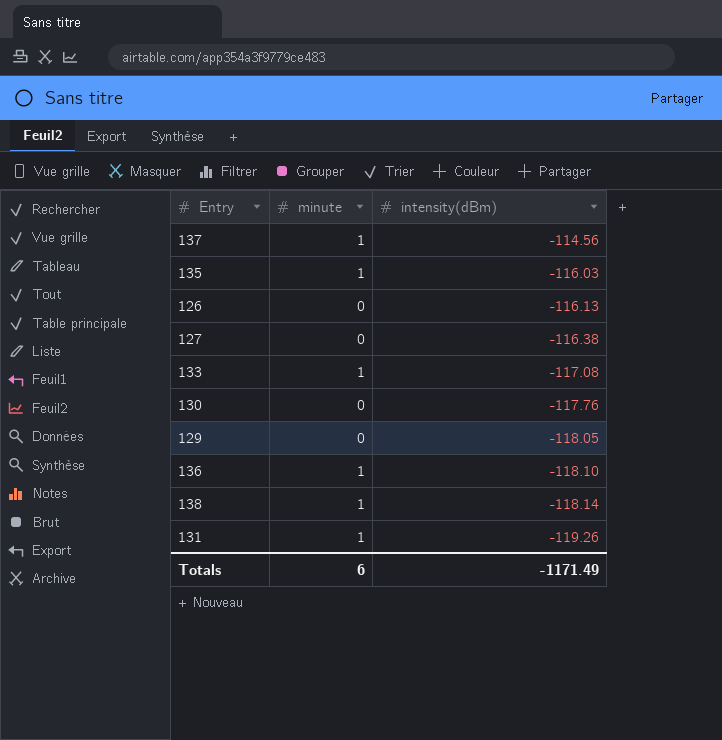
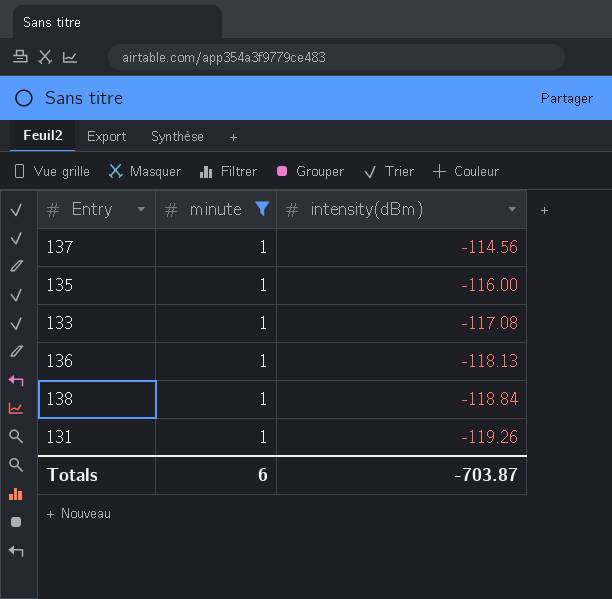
filter: none -> minute = 1
135 | intensity(dBm): -116.03 -> -116.00
136 | intensity(dBm): -118.10 -> -118.13
138 | intensity(dBm): -118.14 -> -118.84
Totals | intensity(dBm): -1171.49 -> -703.87

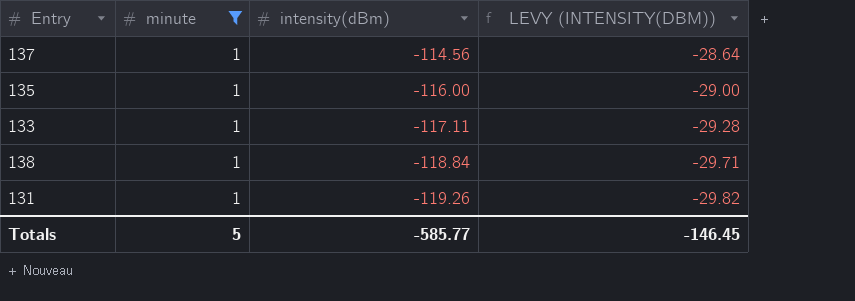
column LEVY (INTENSITY(DBM)) | formula: none -> [intensity(dBm)] * 0.25
row 136: 1 | -118.13 -> none
133 | intensity(dBm): -117.08 -> -117.11
Totals | minute: 6 -> 5
Totals | intensity(dBm): -703.87 -> -585.77

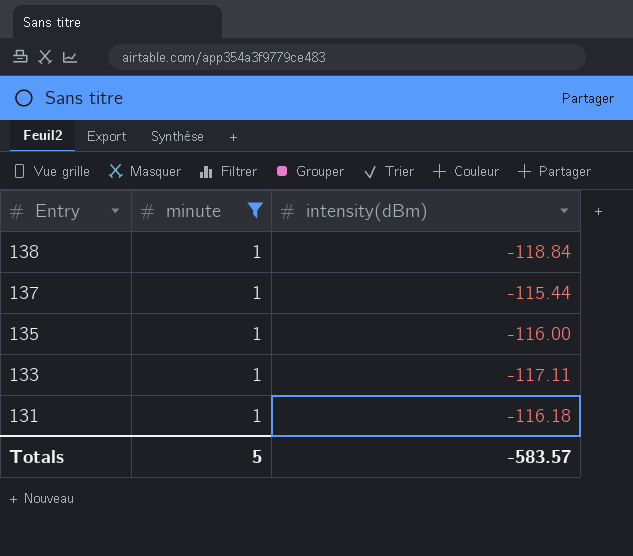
row order: intensity(dBm) descending -> Entry descending
column LEVY (INTENSITY(DBM)) | formula: [intensity(dBm)] * 0.25 -> none
137 | intensity(dBm): -114.56 -> -115.44
131 | intensity(dBm): -119.26 -> -116.18
Totals | intensity(dBm): -585.77 -> -583.57

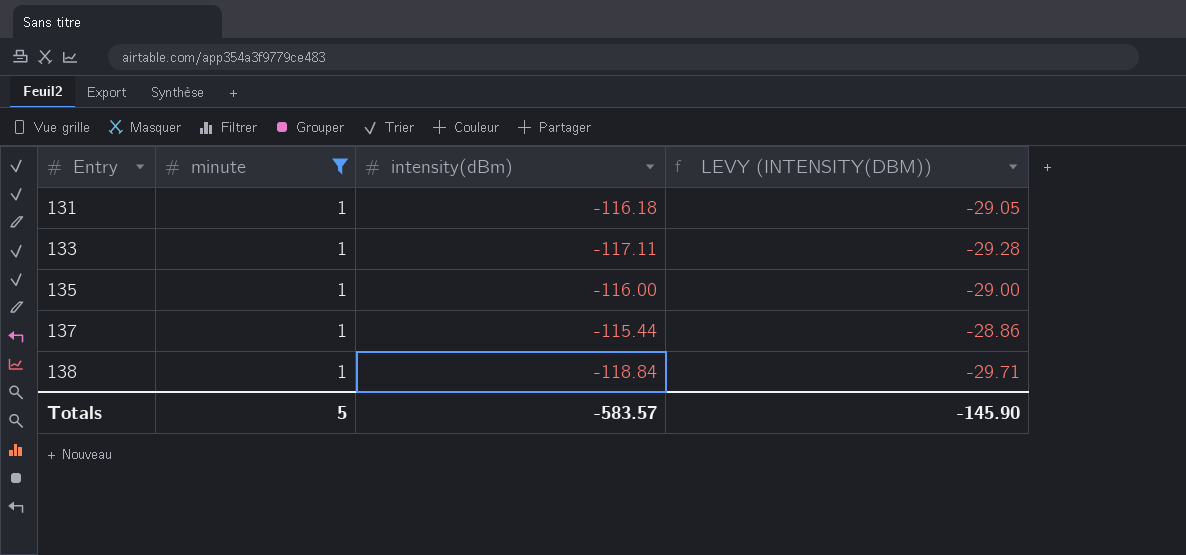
row order: Entry descending -> Entry ascending
column LEVY (INTENSITY(DBM)) | formula: none -> [intensity(dBm)] * 0.25

